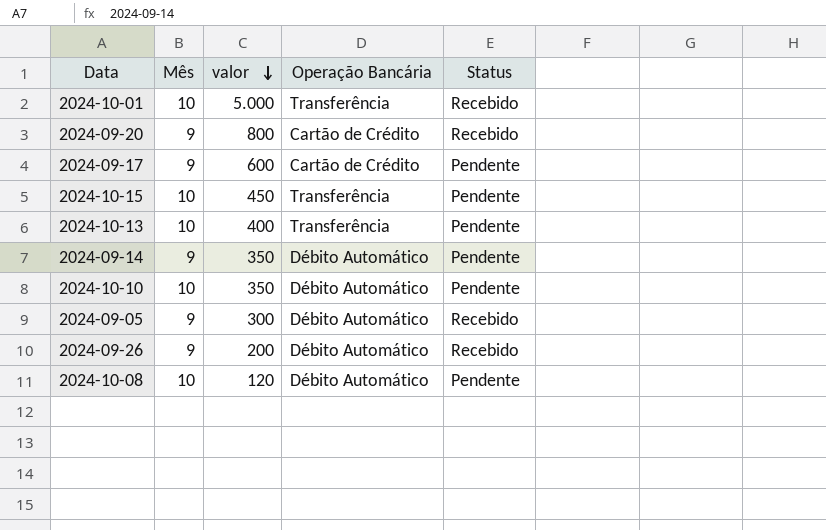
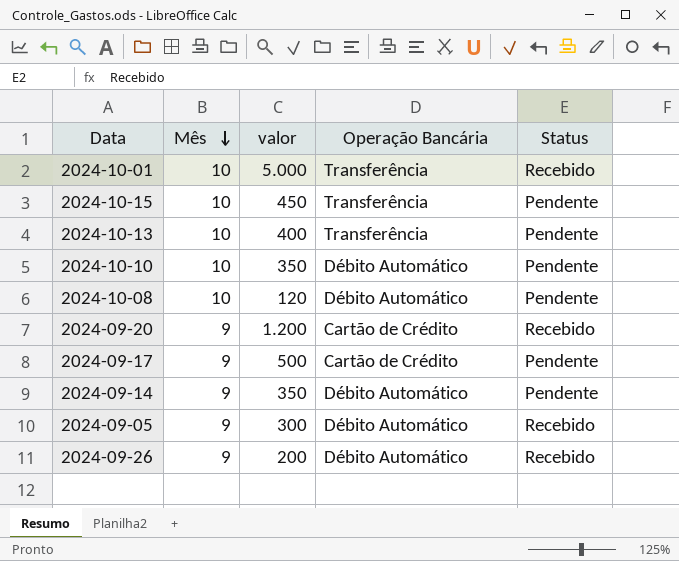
row order: valor descending -> Mês descending
2024-09-20 | valor: 800 -> 1.200
2024-09-17 | valor: 600 -> 500

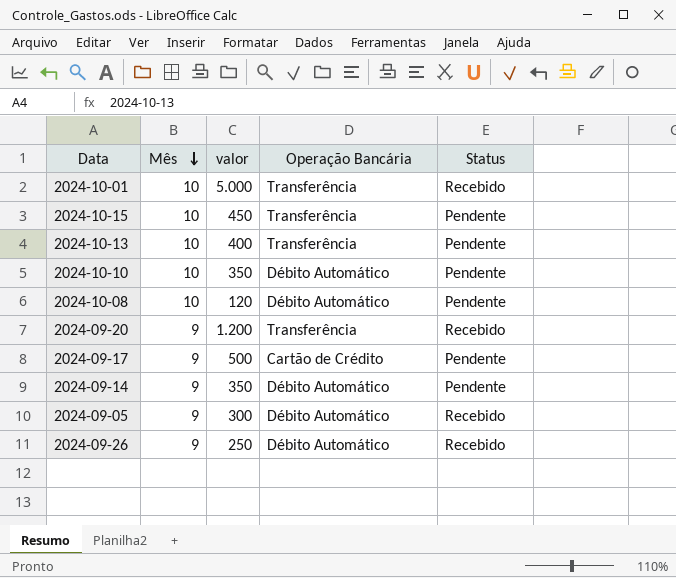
2024-09-20 | Operação Bancária: Cartão de Crédito -> Transferência
2024-09-26 | valor: 200 -> 250

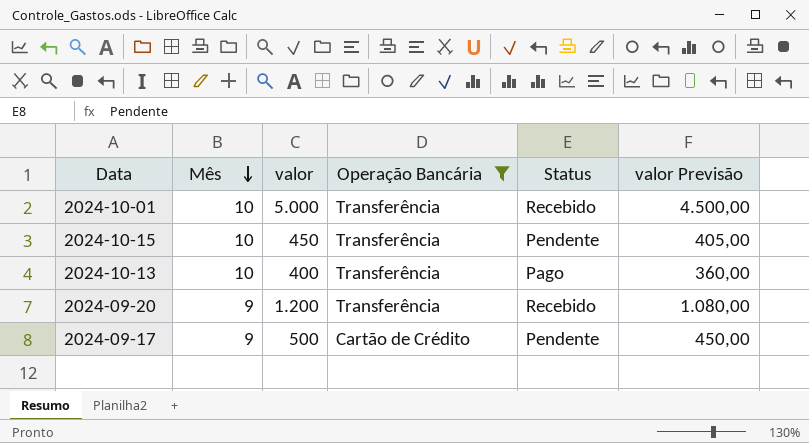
filter: none -> Operação Bancária != Débito Automático
column valor Previsão | formula: none -> [valor] * 0,9
2024-10-13 | Status: Pendente -> Pago

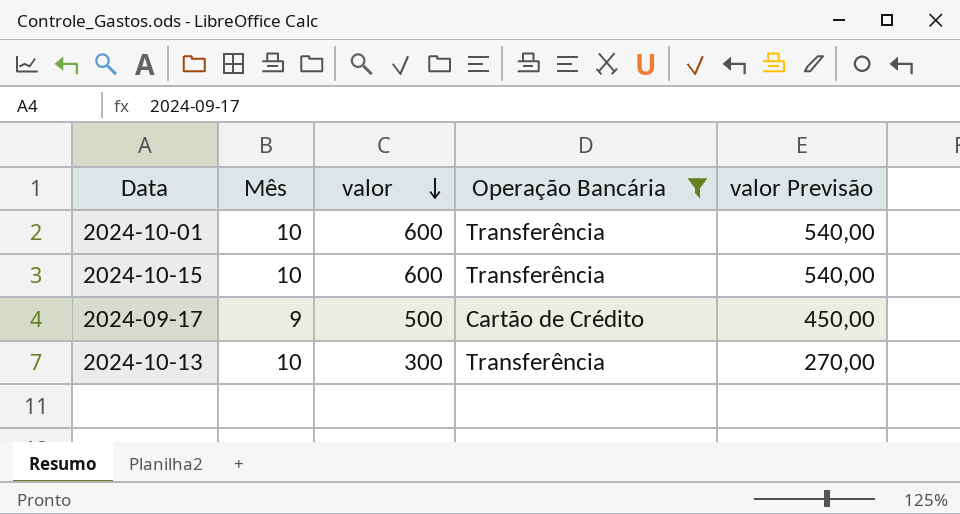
row order: Mês descending -> valor descending
column Status | position: 5 -> none
row 2024-09-20: 9 | 1.200 | Transferência | Recebido | 1.080,00 -> none
2024-10-01 | valor: 5.000 -> 600
2024-10-01 | valor Previsão: 4.500,00 -> 540,00
2024-10-15 | valor: 450 -> 600
2024-10-15 | valor Previsão: 405,00 -> 540,00
2024-10-13 | valor: 400 -> 300
2024-10-13 | valor Previsão: 360,00 -> 270,00

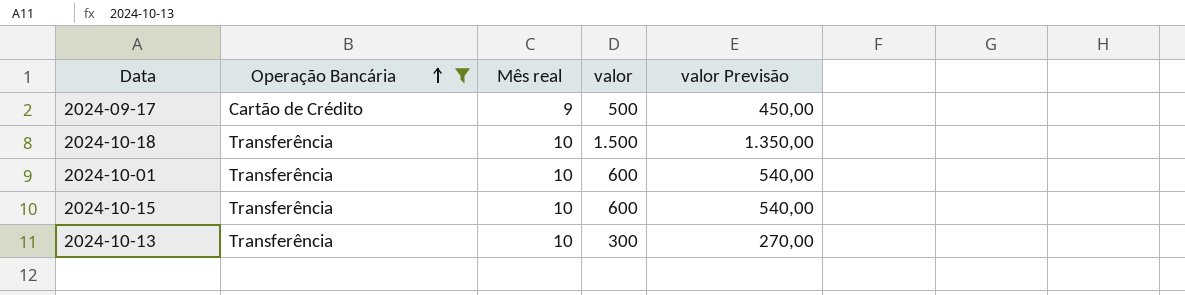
row order: valor descending -> Operação Bancária ascending
column Operação Bancária | position: 4 -> 2
column name: Mês -> Mês real
row 2024-10-18: none -> Transferência | 10 | 1.500 | 1.350,00

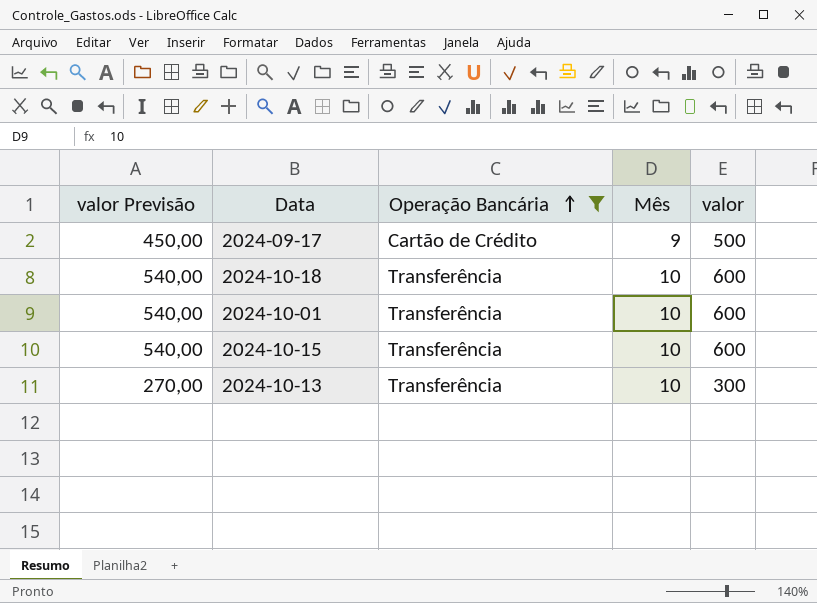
column valor Previsão | position: 5 -> 1
column name: Mês real -> Mês
2024-10-18 | valor Previsão: 1.350,00 -> 540,00
2024-10-18 | valor: 1.500 -> 600

